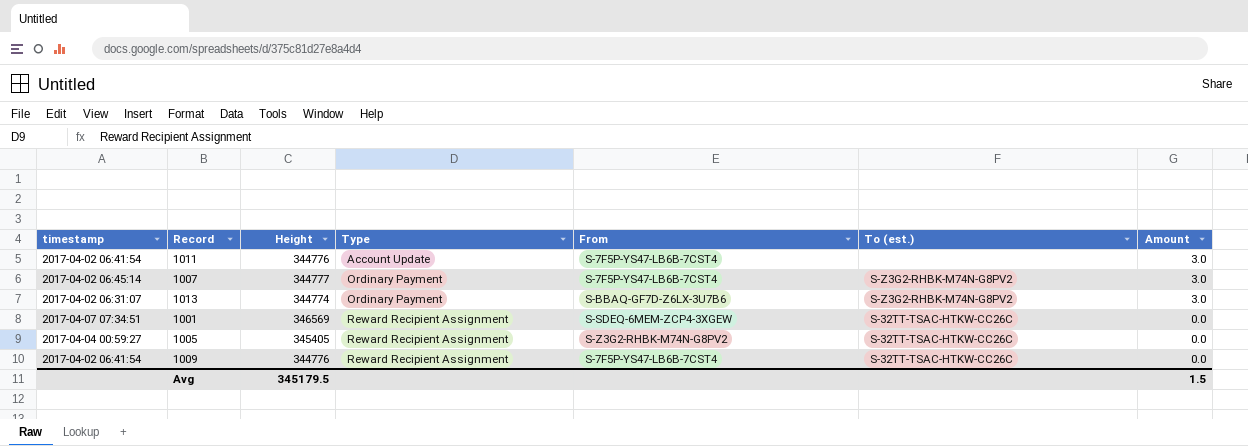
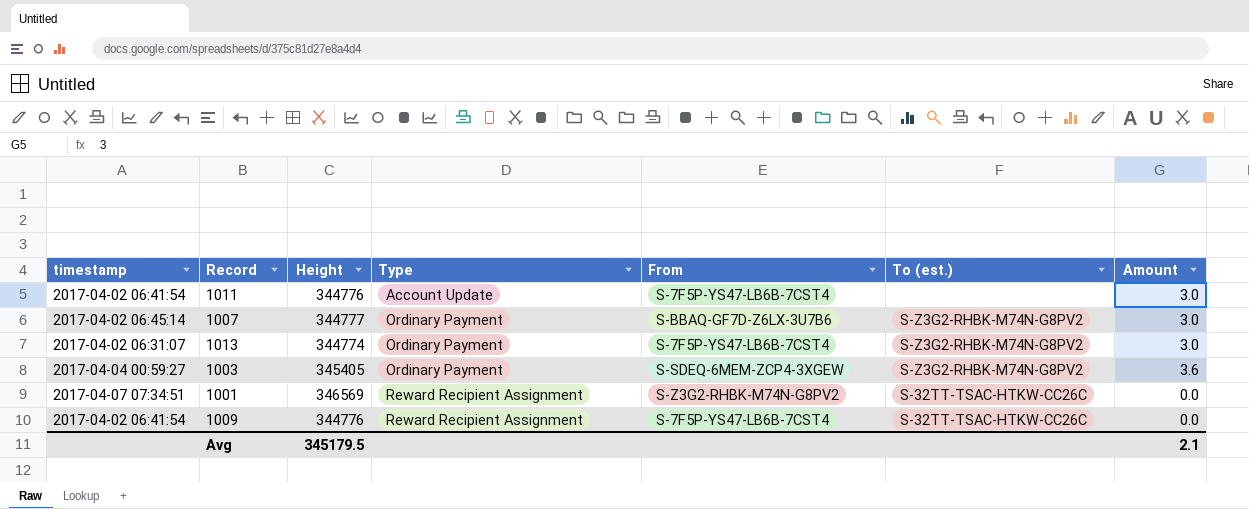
row 1005: 2017-04-04 00:59:27 | 345405 | Reward Recipient Assignment | S-Z3G2-RHBK-M74N-G8PV2 | S-32TT-TSAC-HTKW-CC26C | 0.0 -> none
1007 | From: S-7F5P-YS47-LB6B-7CST4 -> S-BBAQ-GF7D-Z6LX-3U7B6
1013 | From: S-BBAQ-GF7D-Z6LX-3U7B6 -> S-7F5P-YS47-LB6B-7CST4
row 1003: none -> 2017-04-04 00:59:27 | 345405 | Ordinary Payment | S-SDEQ-6MEM-ZCP4-3XGEW | S-Z3G2-RHBK-M74N-G8PV2 | 3.6
1001 | From: S-SDEQ-6MEM-ZCP4-3XGEW -> S-Z3G2-RHBK-M74N-G8PV2
Avg | Amount: 1.5 -> 2.1

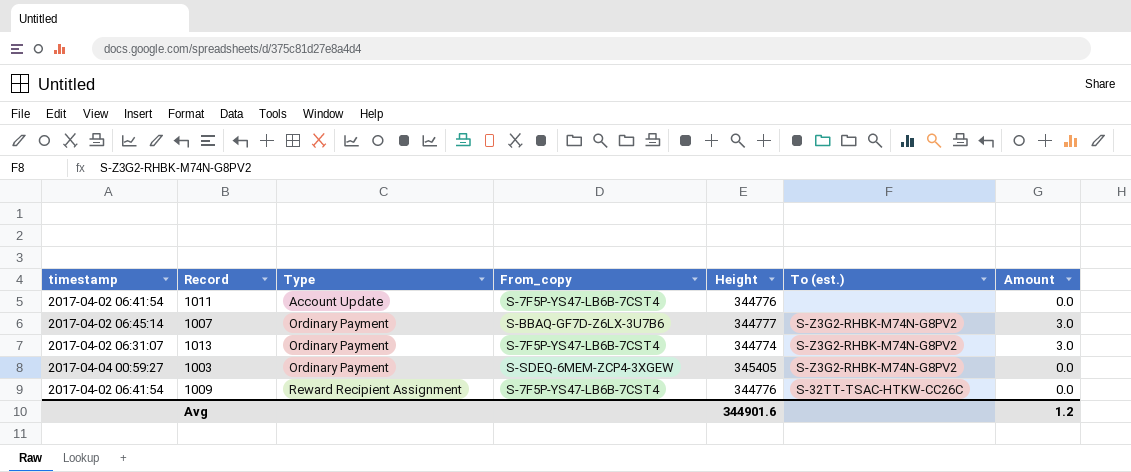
column name: From -> From_copy
column Height | position: 3 -> 5
row 1001: 2017-04-07 07:34:51 | 346569 | Reward Recipient Assignment | S-Z3G2-RHBK-M74N-G8PV2 | S-32TT-TSAC-HTKW-CC26C | 0.0 -> none
1011 | Amount: 3.0 -> 0.0
1003 | Amount: 3.6 -> 0.0
Avg | Height: 345179.5 -> 344901.6
Avg | Amount: 2.1 -> 1.2

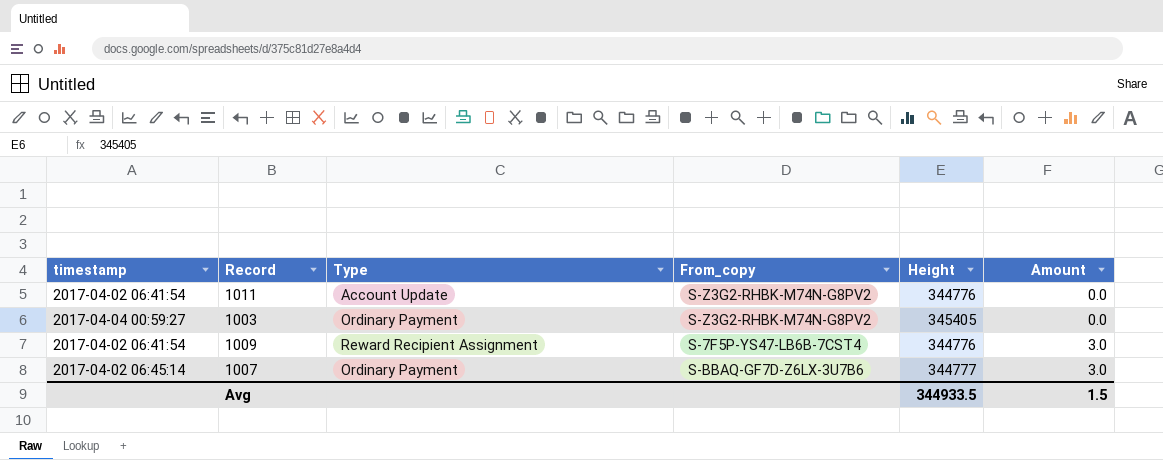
row order: Type ascending -> Amount ascending
column To (est.) | position: 6 -> none
row 1013: 2017-04-02 06:31:07 | Ordinary Payment | S-7F5P-YS47-LB6B-7CST4 | 344774 | S-Z3G2-RHBK-M74N-G8PV2 | 3.0 -> none
1011 | From_copy: S-7F5P-YS47-LB6B-7CST4 -> S-Z3G2-RHBK-M74N-G8PV2
1003 | From_copy: S-SDEQ-6MEM-ZCP4-3XGEW -> S-Z3G2-RHBK-M74N-G8PV2
1009 | Amount: 0.0 -> 3.0
Avg | Height: 344901.6 -> 344933.5
Avg | Amount: 1.2 -> 1.5

